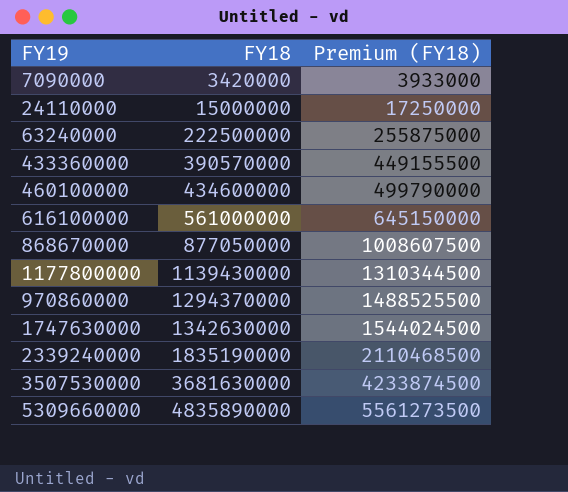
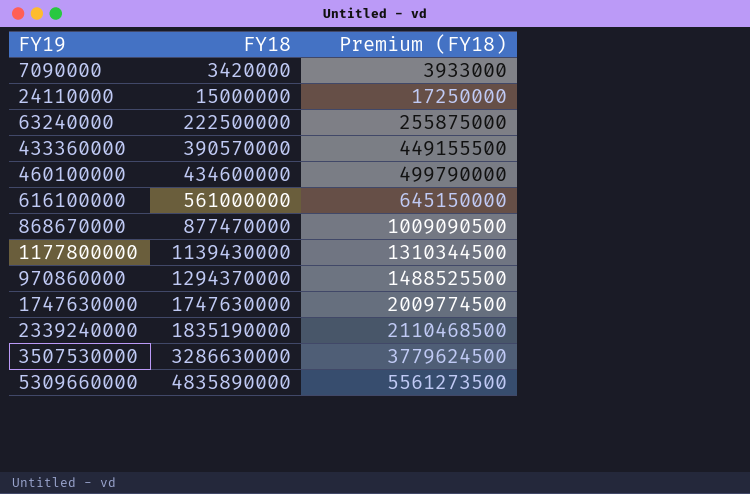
868670000 | FY18: 877050000 -> 877470000
868670000 | Premium (FY18): 1008607500 -> 1009090500
1747630000 | FY18: 1342630000 -> 1747630000
1747630000 | Premium (FY18): 1544024500 -> 2009774500
3507530000 | FY18: 3681630000 -> 3286630000
3507530000 | Premium (FY18): 4233874500 -> 3779624500

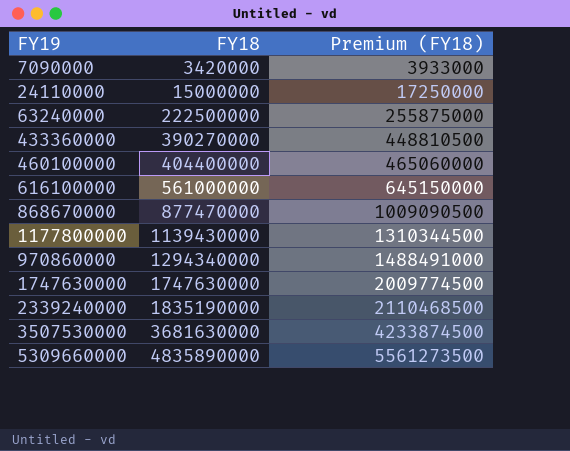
433360000 | FY18: 390570000 -> 390270000
433360000 | Premium (FY18): 449155500 -> 448810500
460100000 | FY18: 434600000 -> 404400000
460100000 | Premium (FY18): 499790000 -> 465060000
970860000 | FY18: 1294370000 -> 1294340000
970860000 | Premium (FY18): 1488525500 -> 1488491000
3507530000 | FY18: 3286630000 -> 3681630000
3507530000 | Premium (FY18): 3779624500 -> 4233874500

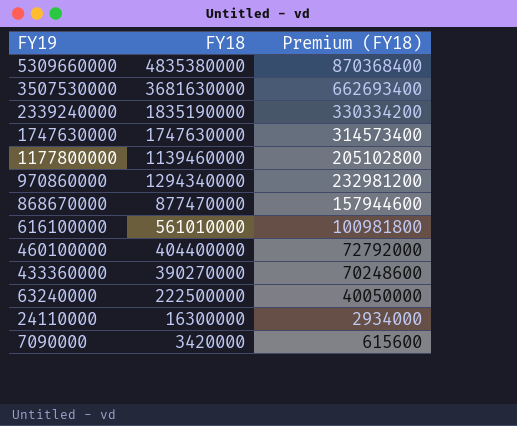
row order: FY18 ascending -> FY19 descending
column Premium (FY18) | formula: [FY18] * 1.15 -> [FY18] * 0.18
5309660000 | FY18: 4835890000 -> 4835380000
1177800000 | FY18: 1139430000 -> 1139460000
616100000 | FY18: 561000000 -> 561010000
24110000 | FY18: 15000000 -> 16300000

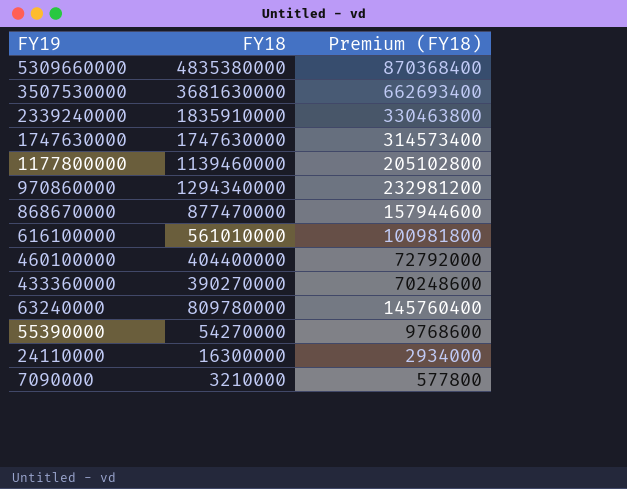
2339240000 | FY18: 1835190000 -> 1835910000
2339240000 | Premium (FY18): 330334200 -> 330463800
63240000 | FY18: 222500000 -> 809780000
63240000 | Premium (FY18): 40050000 -> 145760400
row 55390000: none -> 54270000 | 9768600
7090000 | FY18: 3420000 -> 3210000
7090000 | Premium (FY18): 615600 -> 577800

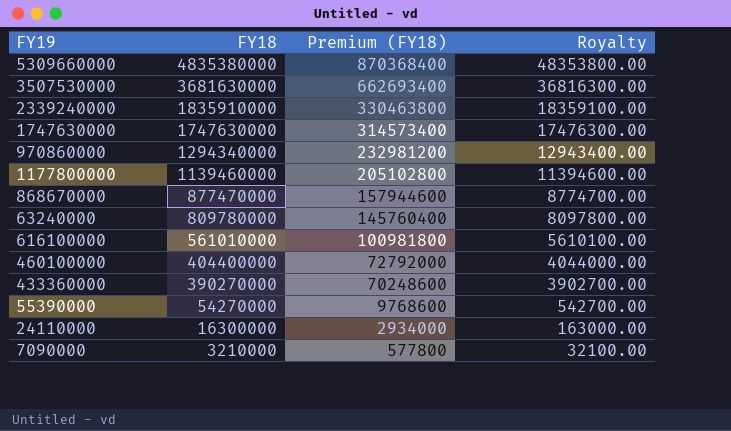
row order: FY19 descending -> FY18 descending
column Royalty | formula: none -> [FY18] * 0.01

